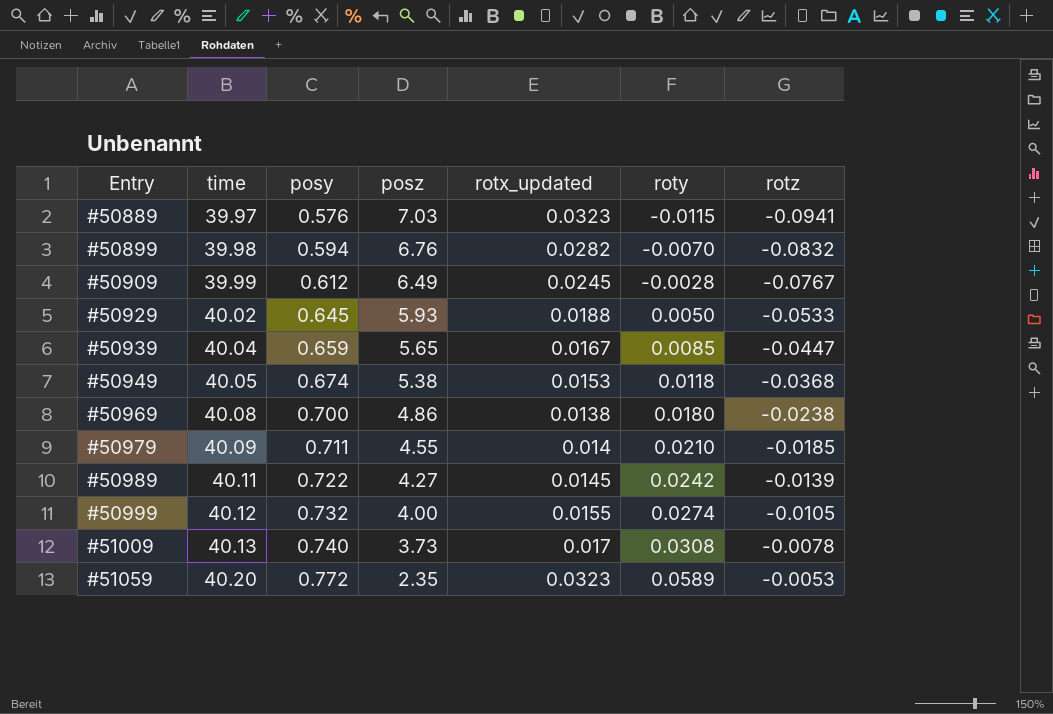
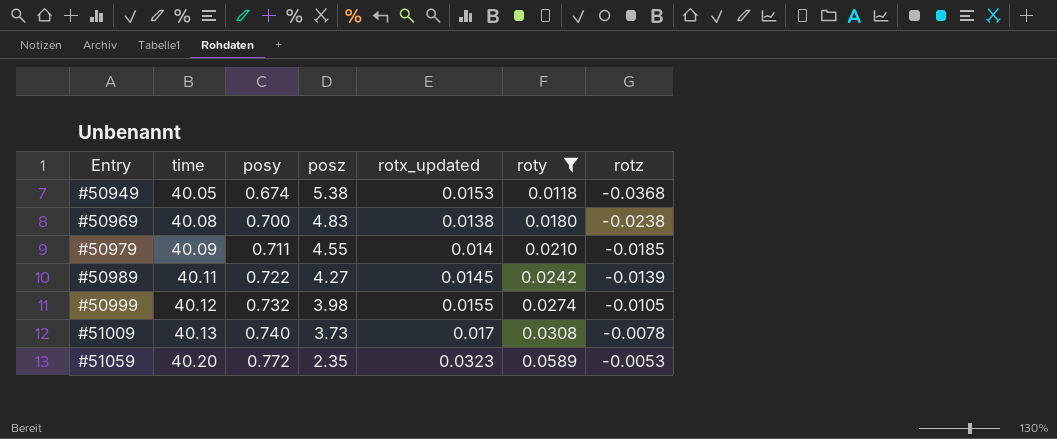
filter: none -> roty >= 0.0118
#50969 | posz: 4.86 -> 4.83
#50999 | posz: 4.00 -> 3.98

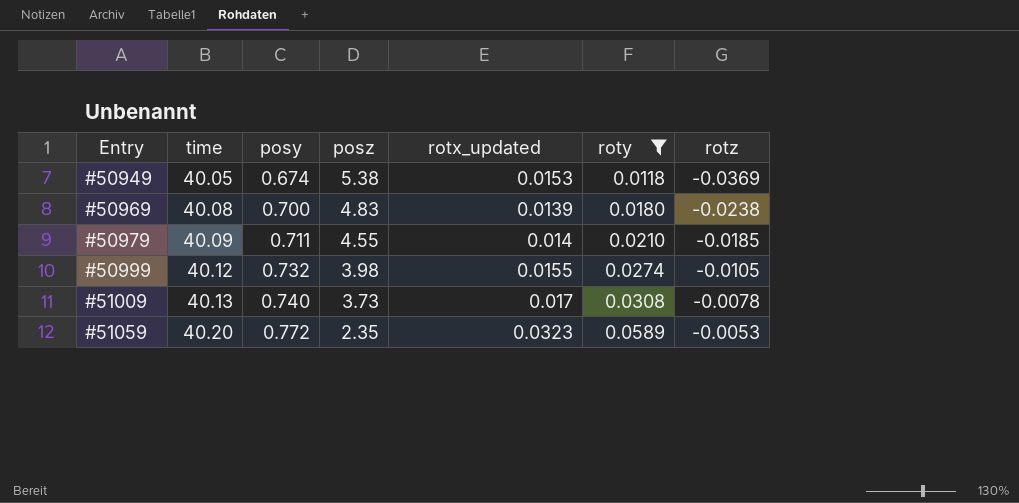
row #50989: 40.11 | 0.722 | 4.27 | 0.0145 | 0.0242 | -0.0139 -> none
#50949 | rotz: -0.0368 -> -0.0369
#50969 | rotx_updated: 0.0138 -> 0.0139

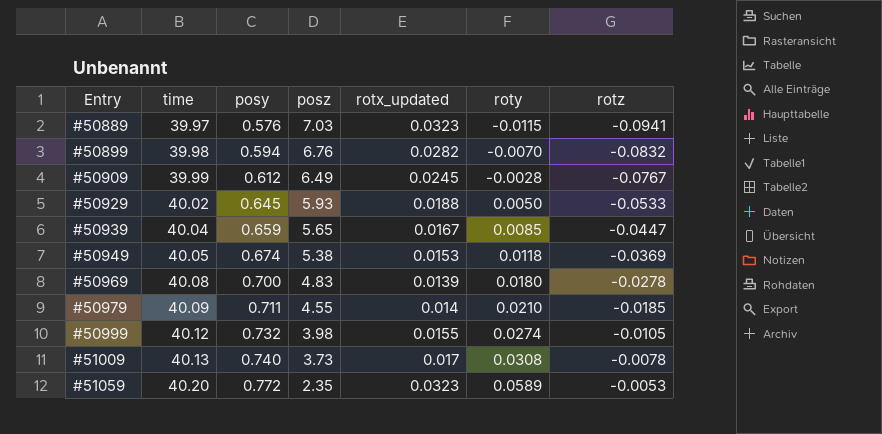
filter: roty >= 0.0118 -> none
#50969 | rotz: -0.0238 -> -0.0278

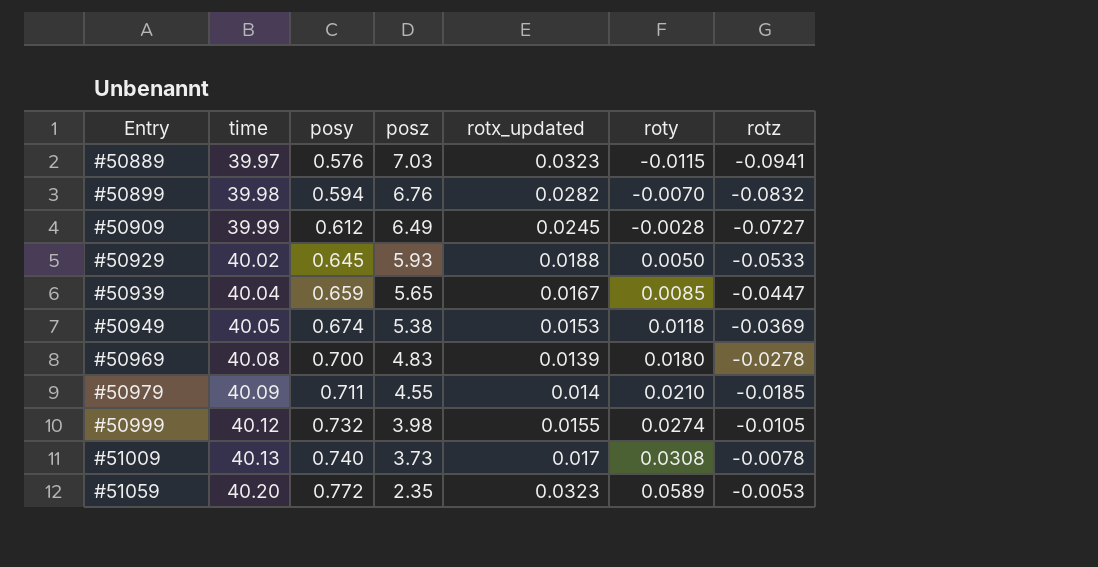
#50909 | rotz: -0.0767 -> -0.0727

